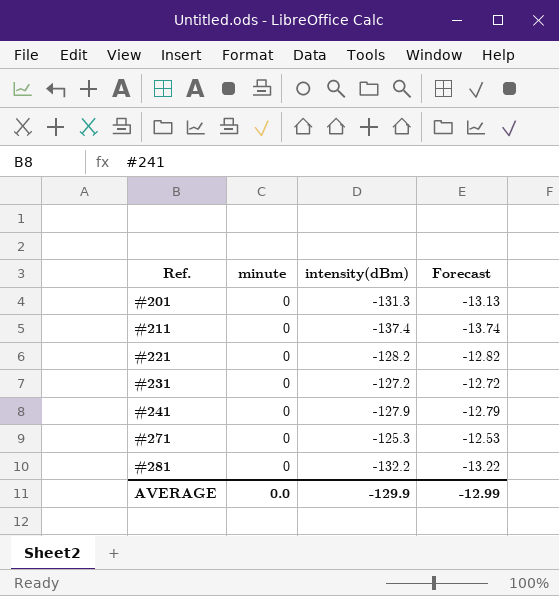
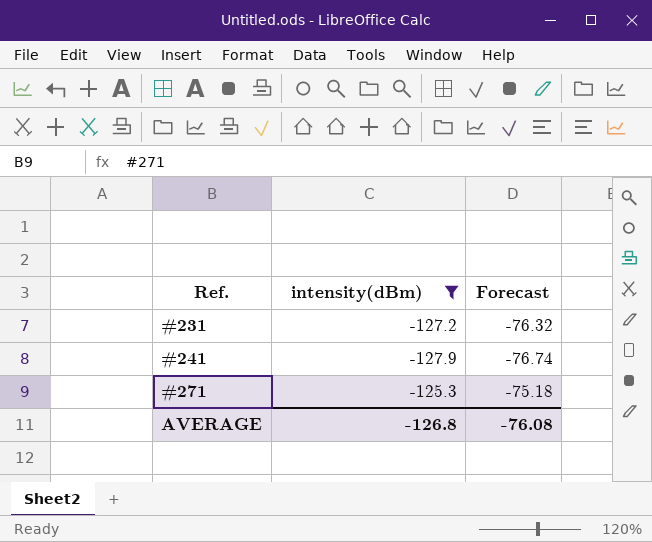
filter: none -> intensity(dBm) >= -127.9
column minute | position: 2 -> none
column Forecast | formula: [intensity(dBm)] * 0.1 -> [intensity(dBm)] * 0.6
AVERAGE | intensity(dBm): -129.9 -> -126.8
AVERAGE | Forecast: -12.99 -> -76.08

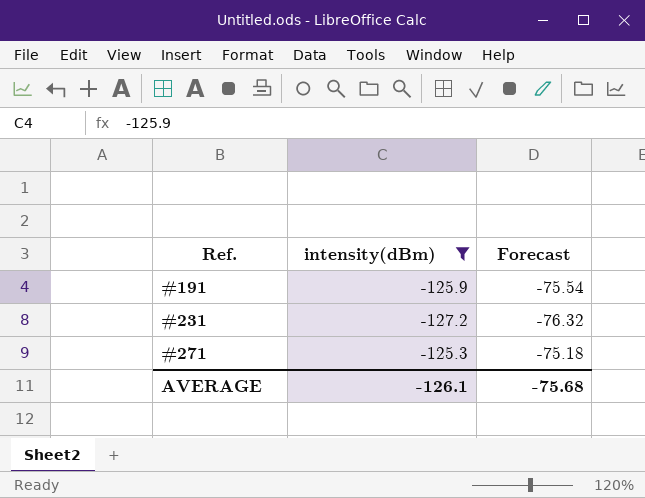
row #241: -127.9 | -76.74 -> none
row #191: none -> -125.9 | -75.54
AVERAGE | intensity(dBm): -126.8 -> -126.1
AVERAGE | Forecast: -76.08 -> -75.68

